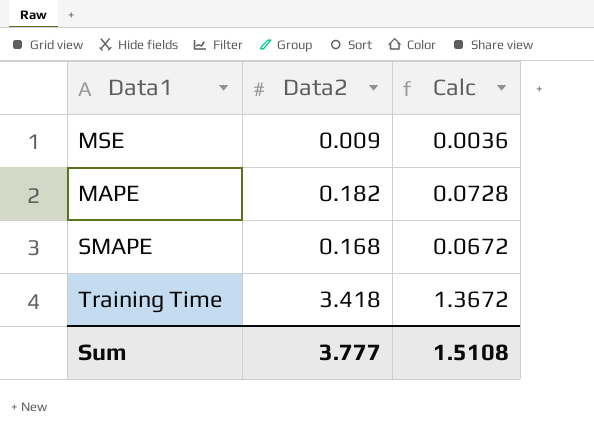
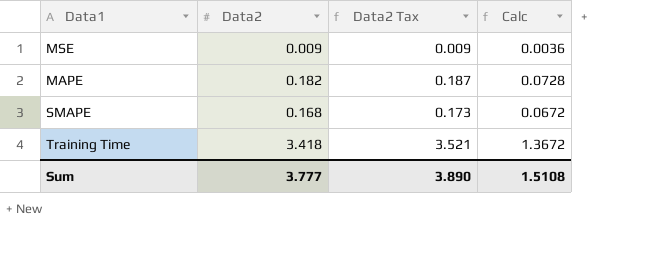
column Data2 Tax | formula: none -> [Data2] * 1.03

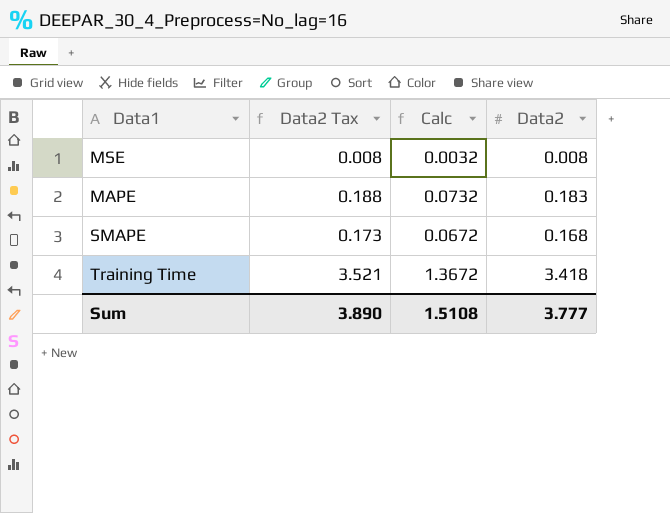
column Data2 | position: 2 -> 4
MSE | Data2 Tax: 0.009 -> 0.008
MSE | Calc: 0.0036 -> 0.0032
MSE | Data2: 0.009 -> 0.008
MAPE | Data2 Tax: 0.187 -> 0.188
MAPE | Calc: 0.0728 -> 0.0732
MAPE | Data2: 0.182 -> 0.183

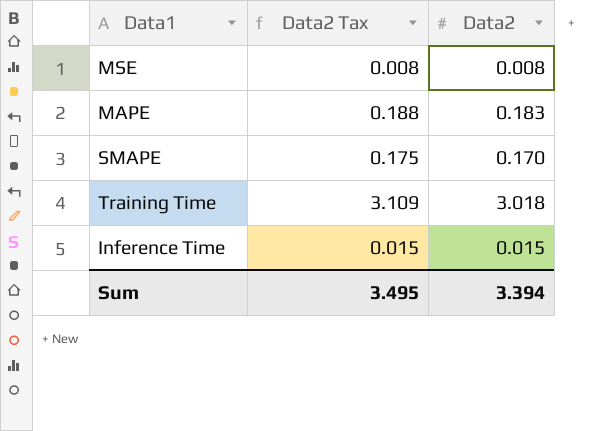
column Calc | formula: [Data2] * 0.4 -> none
SMAPE | Data2 Tax: 0.173 -> 0.175
SMAPE | Data2: 0.168 -> 0.170
Training Time | Data2 Tax: 3.521 -> 3.109
Training Time | Data2: 3.418 -> 3.018
row Inference Time: none -> 0.015 | 0.015
Sum | Data2 Tax: 3.890 -> 3.495
Sum | Data2: 3.777 -> 3.394

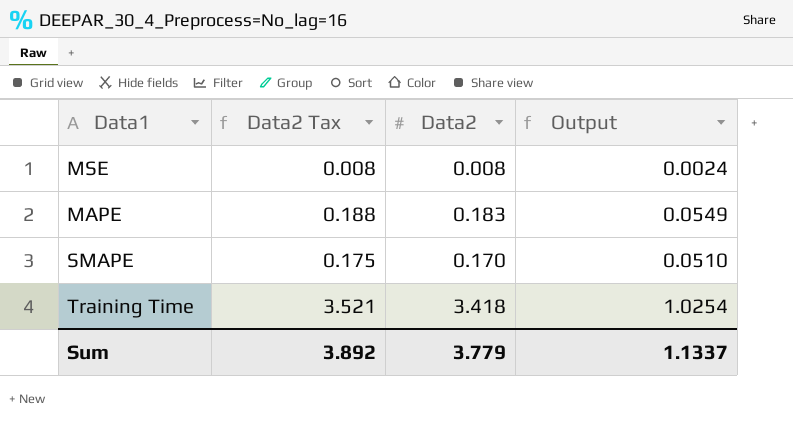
column Output | formula: none -> [Data2] * 0.3
row Inference Time: 0.015 | 0.015 -> none
Training Time | Data2 Tax: 3.109 -> 3.521
Training Time | Data2: 3.018 -> 3.418
Sum | Data2 Tax: 3.495 -> 3.892
Sum | Data2: 3.394 -> 3.779

